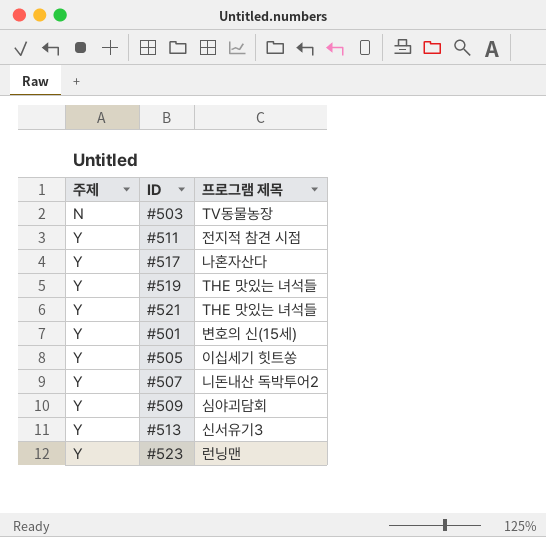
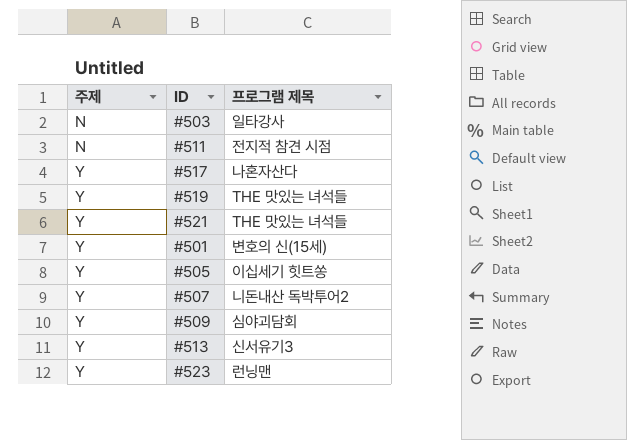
#503 | 프로그램 제목: TV동물농장 -> 일타강사
#511 | 주제: Y -> N

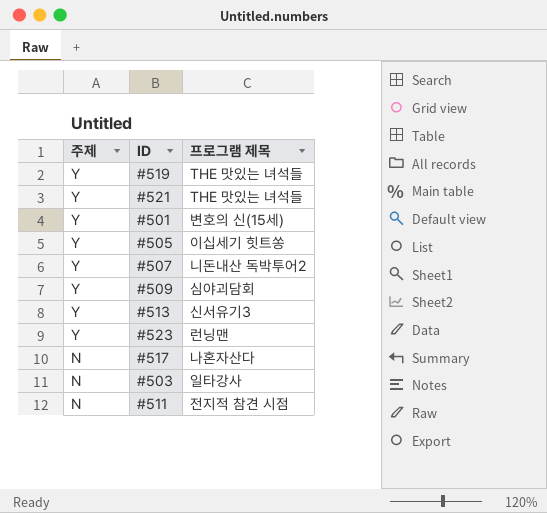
row order: 주제 ascending -> 주제 descending
#517 | 주제: Y -> N

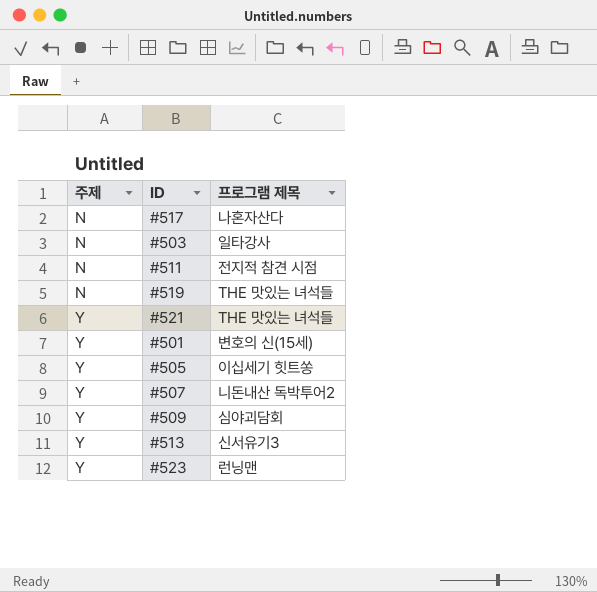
row order: 주제 descending -> 주제 ascending
#519 | 주제: Y -> N

